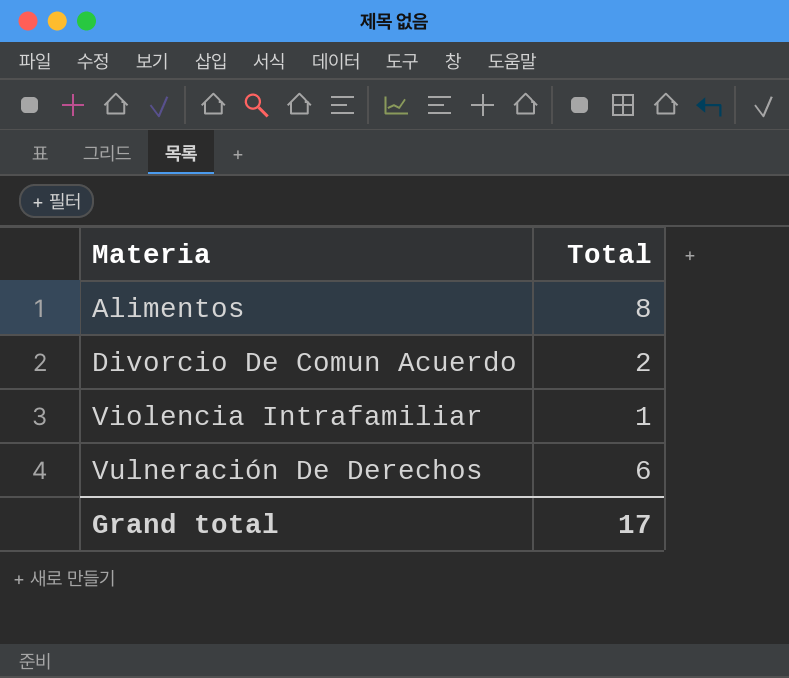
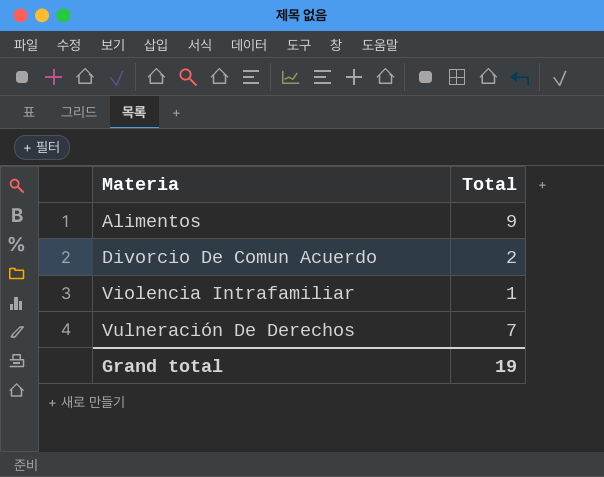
Alimentos | Total: 8 -> 9
Vulneración De Derechos | Total: 6 -> 7
Grand total | Total: 17 -> 19

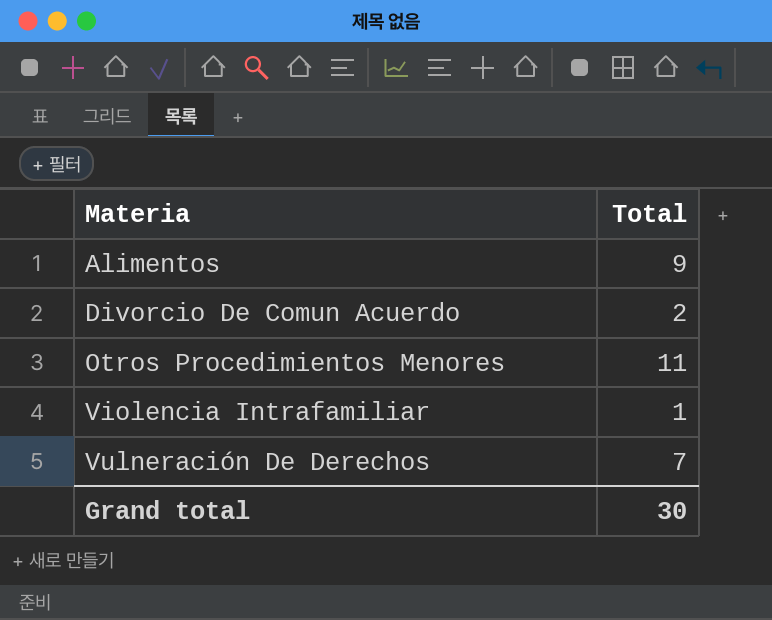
row Otros Procedimientos Menores: none -> 11
Grand total | Total: 19 -> 30

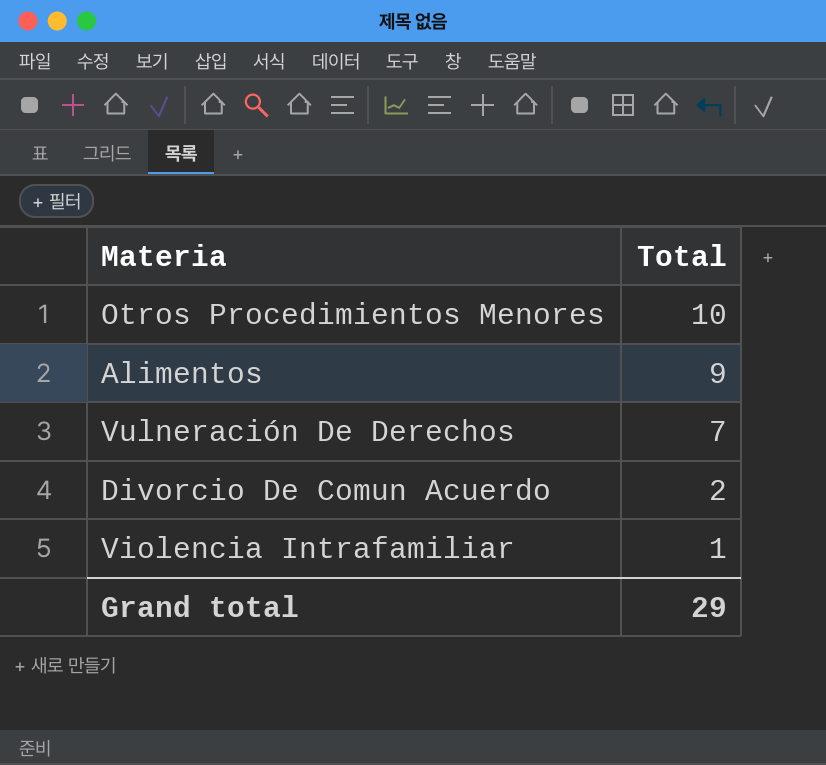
row order: Materia ascending -> Total descending
Otros Procedimientos Menores | Total: 11 -> 10
Grand total | Total: 30 -> 29

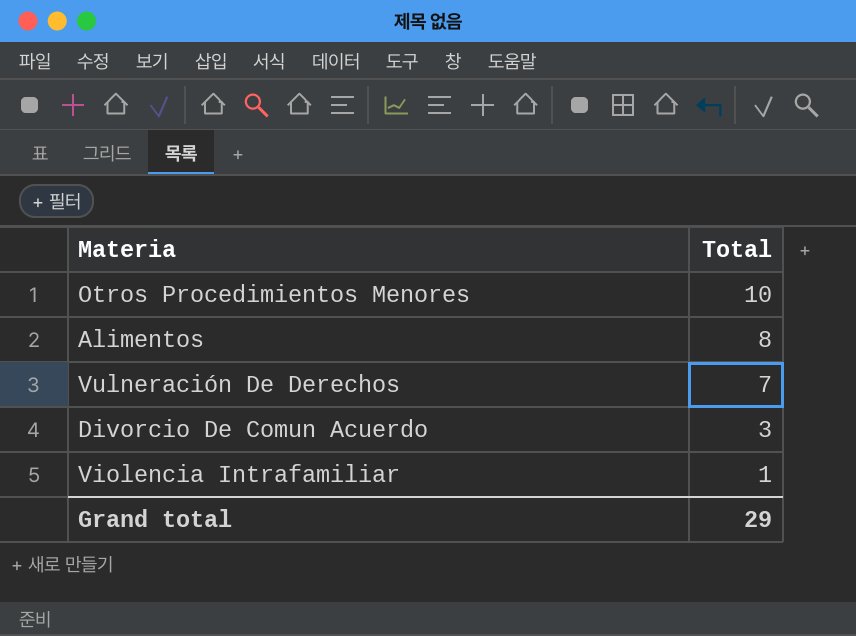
Alimentos | Total: 9 -> 8
Divorcio De Comun Acuerdo | Total: 2 -> 3

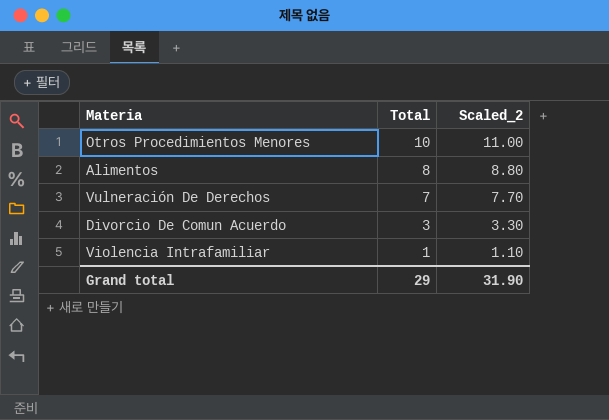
column Scaled_2 | formula: none -> [Total] * 1.1

